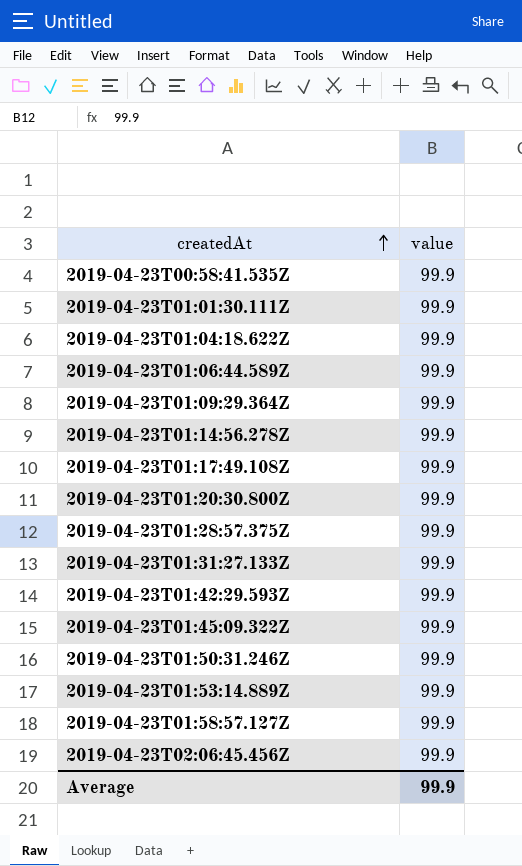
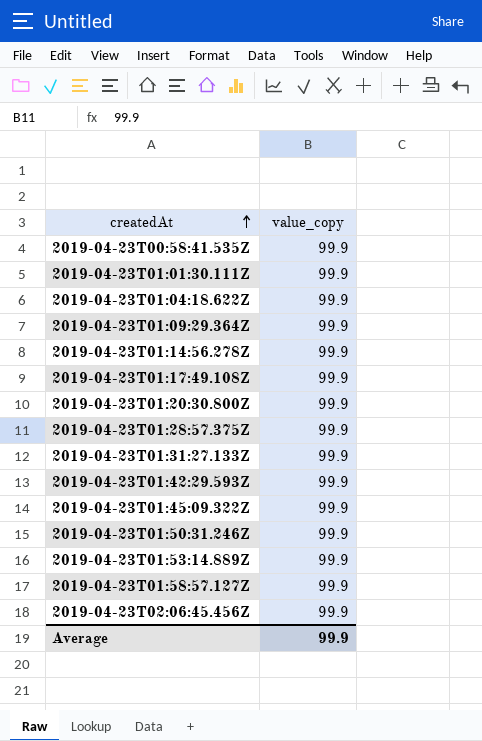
column name: value -> value_copy
row 2019-04-23T01:06:44.589Z: 99.9 -> none

